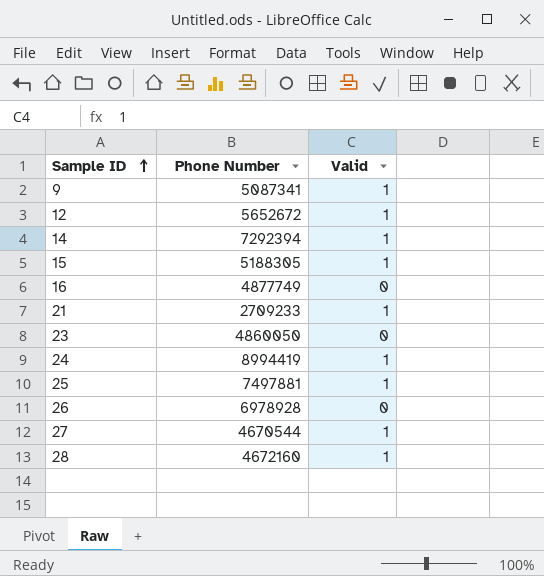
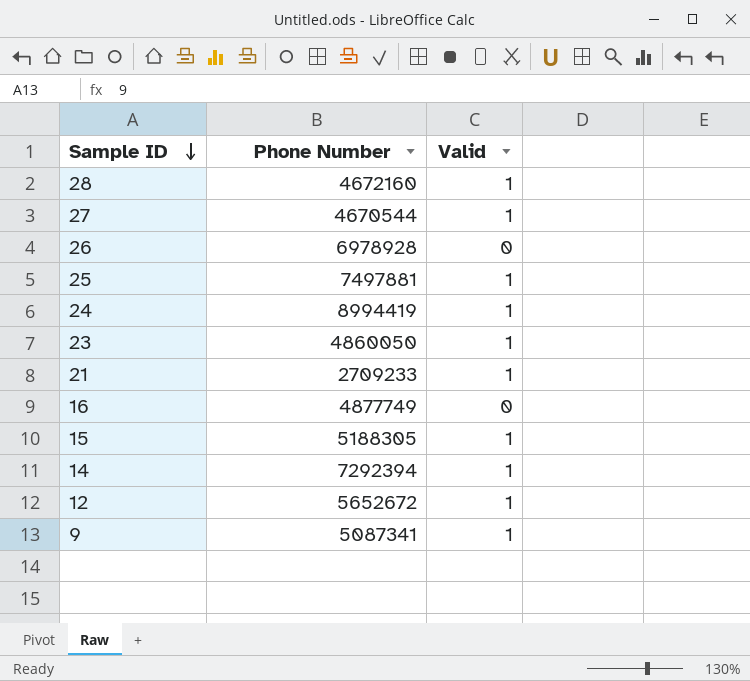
row order: Sample ID ascending -> Sample ID descending
23 | Valid: 0 -> 1

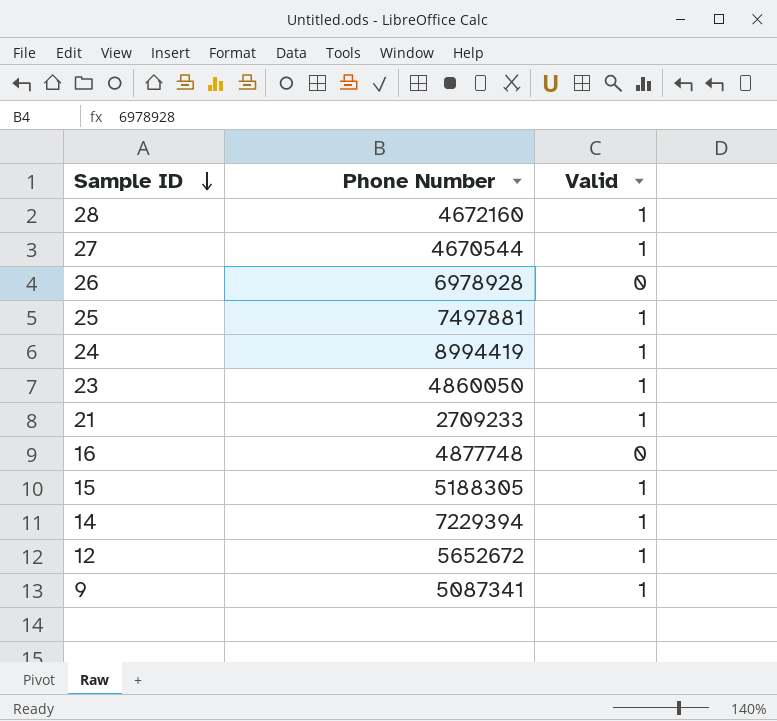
16 | Phone Number: 4877749 -> 4877748
14 | Phone Number: 7292394 -> 7229394

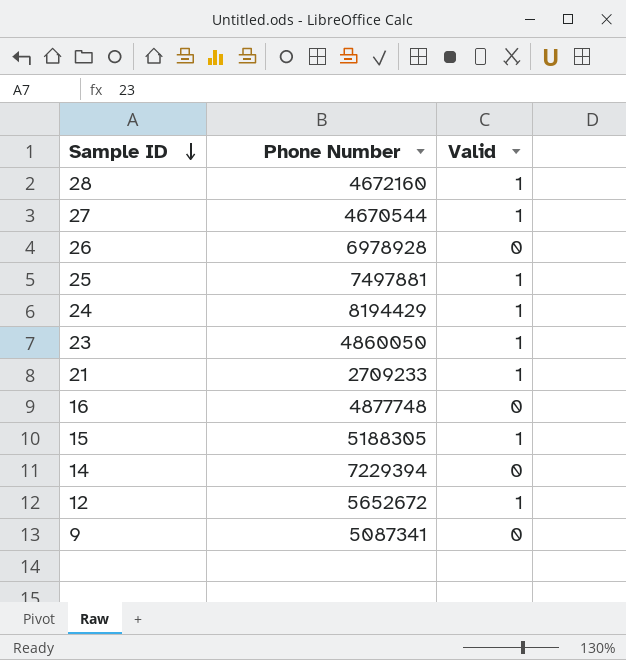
24 | Phone Number: 8994419 -> 8194429
14 | Valid: 1 -> 0
9 | Valid: 1 -> 0

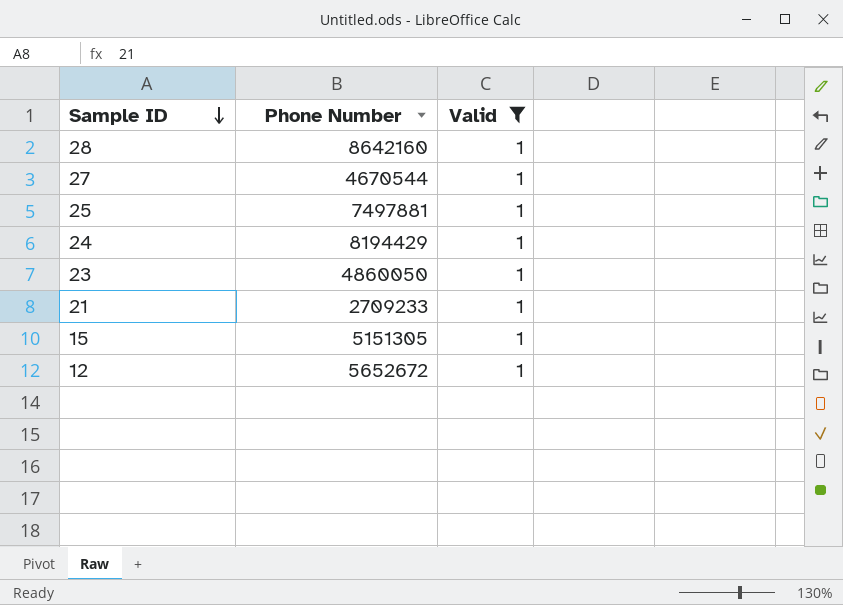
filter: none -> Valid = 1
28 | Phone Number: 4672160 -> 8642160
15 | Phone Number: 5188305 -> 5151305

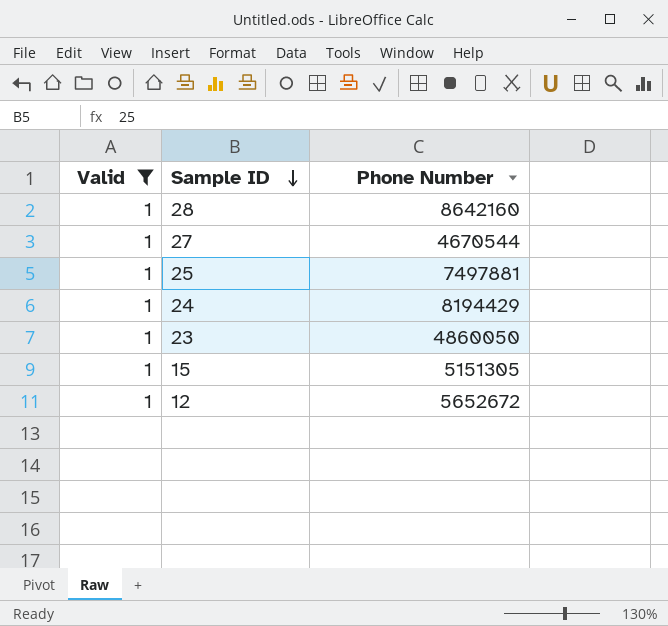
column Valid | position: 3 -> 1
row 21: 2709233 | 1 -> none

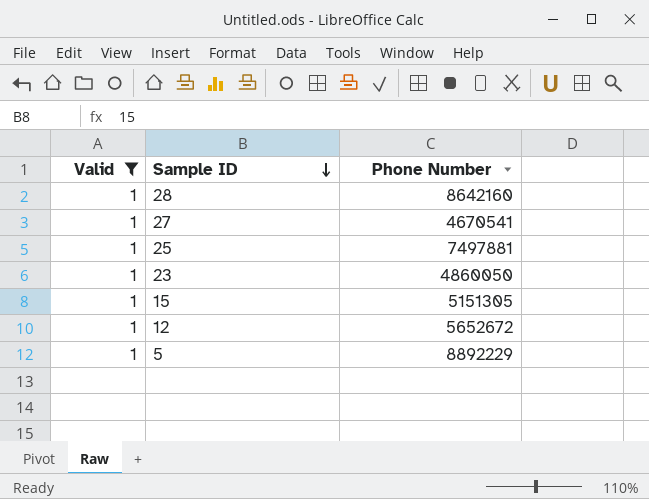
row 24: 1 | 8194429 -> none
27 | Phone Number: 4670544 -> 4670541
row 5: none -> 1 | 8892229

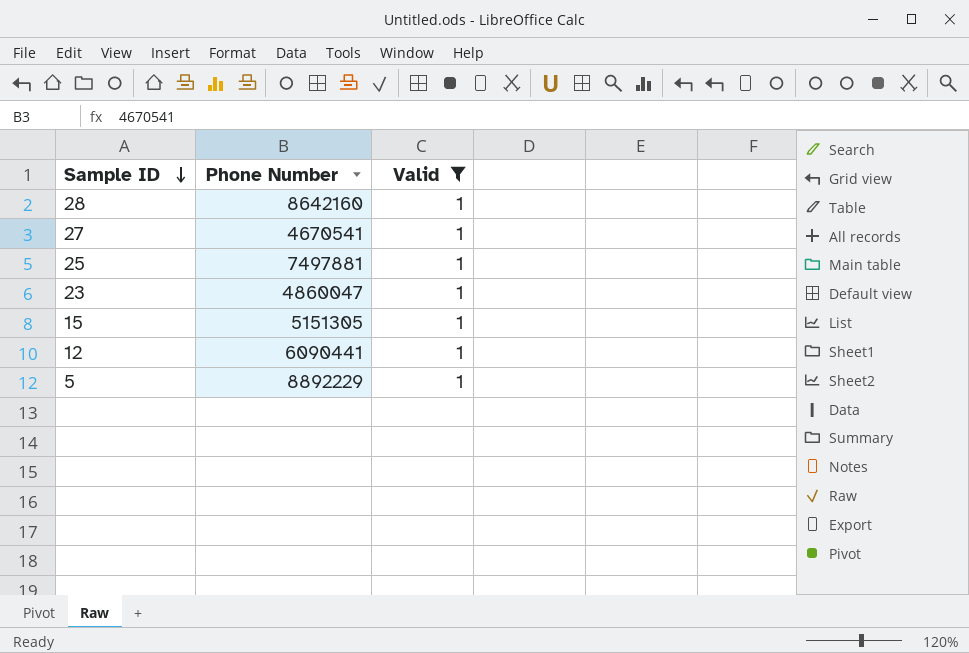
column Valid | position: 1 -> 3
23 | Phone Number: 4860050 -> 4860047
12 | Phone Number: 5652672 -> 6090441

